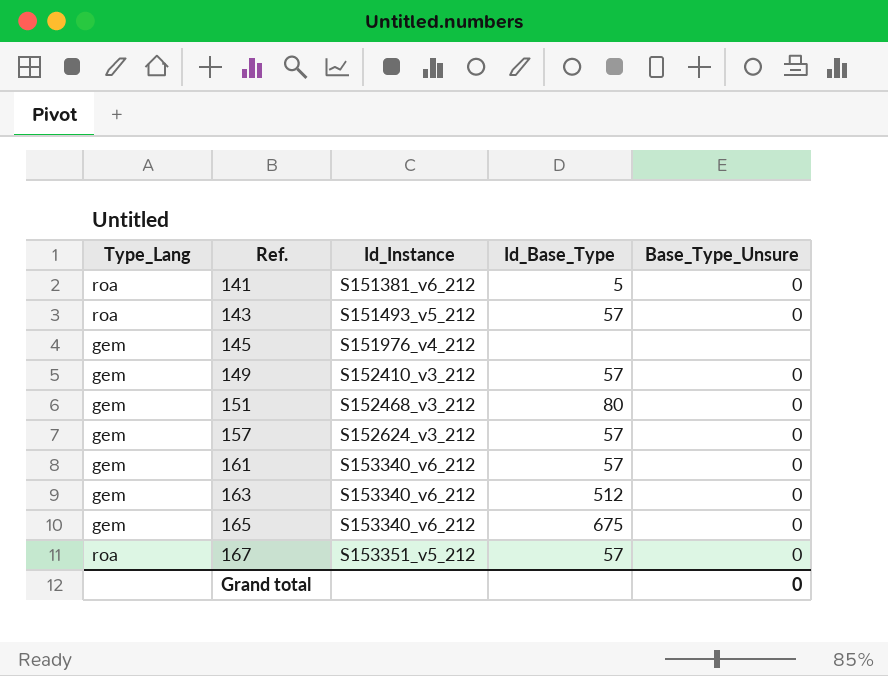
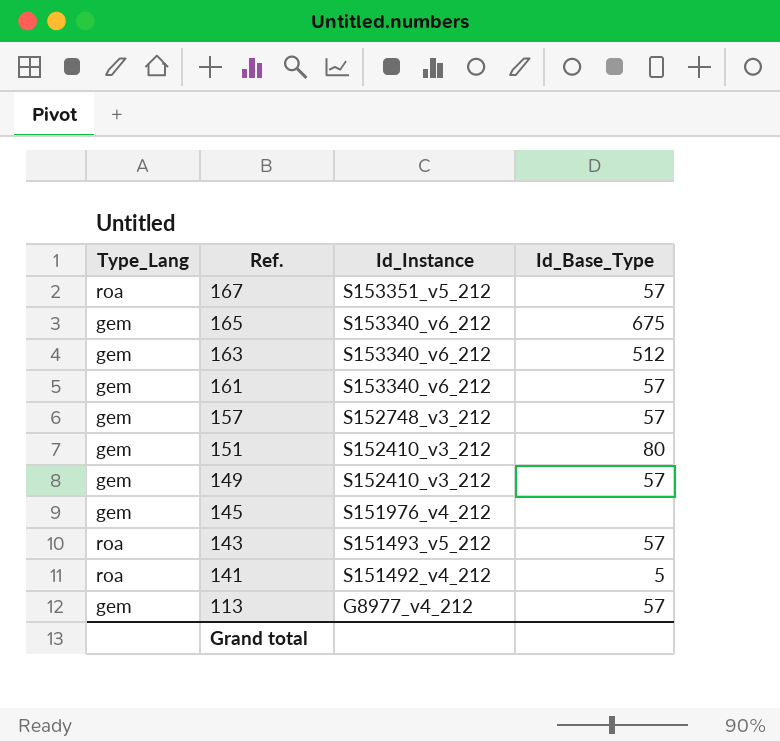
row order: Ref. ascending -> Ref. descending
column Base_Type_Unsure | position: 5 -> none
157 | Id_Instance: S152624_v3_212 -> S152748_v3_212
151 | Id_Instance: S152468_v3_212 -> S152410_v3_212
141 | Id_Instance: S151381_v6_212 -> S151492_v4_212
row 113: none -> gem | G8977_v4_212 | 57

